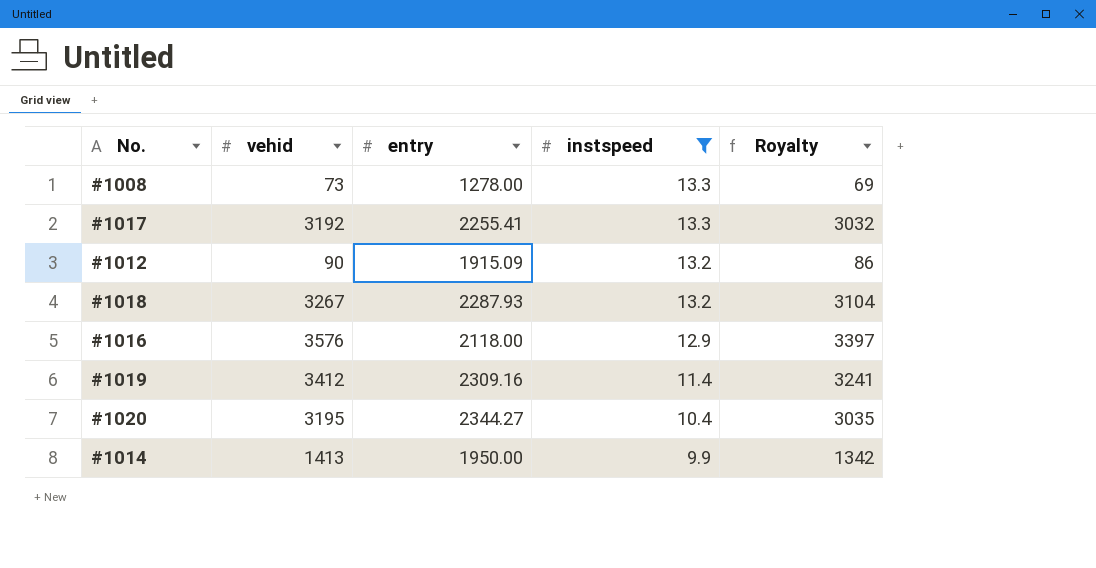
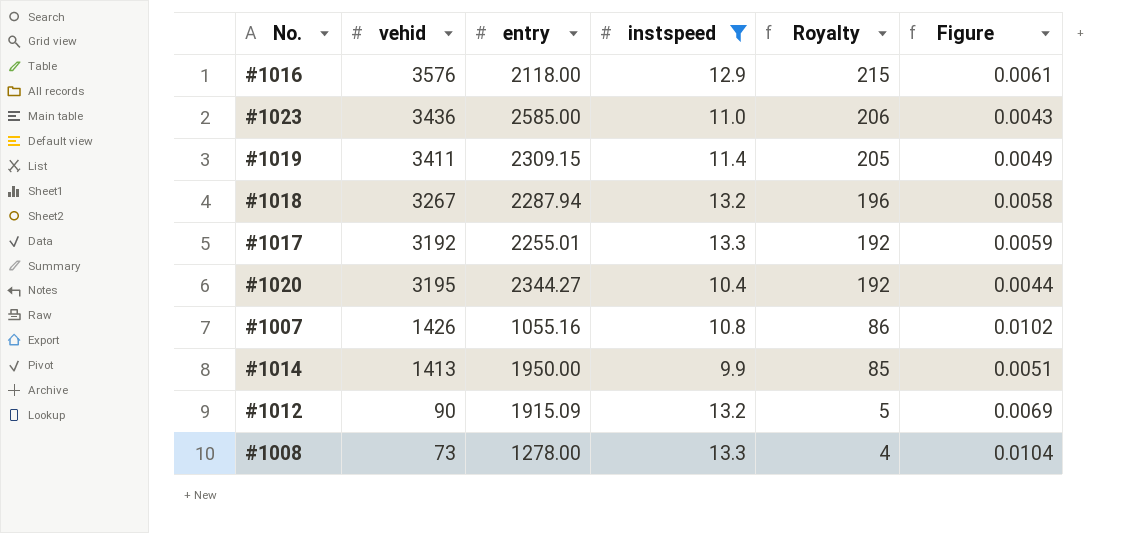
row order: instspeed descending -> Royalty descending
column Royalty | formula: [vehid] * 0.95 -> [vehid] * 0.06
column Figure | formula: none -> [instspeed] / [entry]
row #1023: none -> 3436 | 2585.00 | 11.0 | 206 | 0.0043
#1019 | vehid: 3412 -> 3411
#1019 | entry: 2309.16 -> 2309.15
#1018 | entry: 2287.93 -> 2287.94
#1017 | entry: 2255.41 -> 2255.01
row #1007: none -> 1426 | 1055.16 | 10.8 | 86 | 0.0102

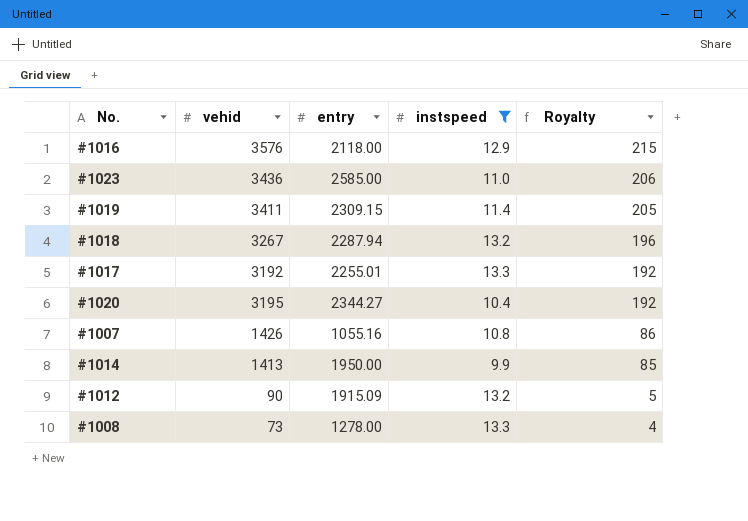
column Figure | formula: [instspeed] / [entry] -> none

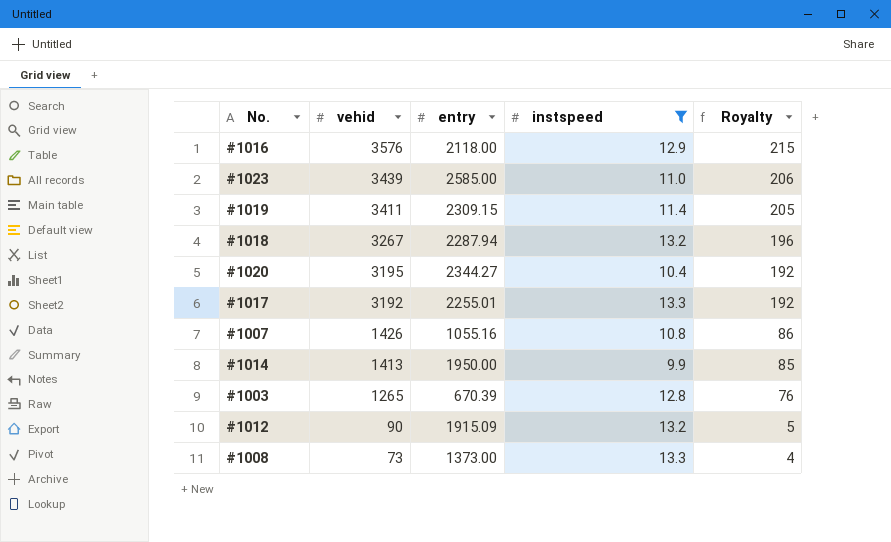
row order: Royalty descending -> vehid descending
#1023 | vehid: 3436 -> 3439
row #1003: none -> 1265 | 670.39 | 12.8 | 76
#1008 | entry: 1278.00 -> 1373.00

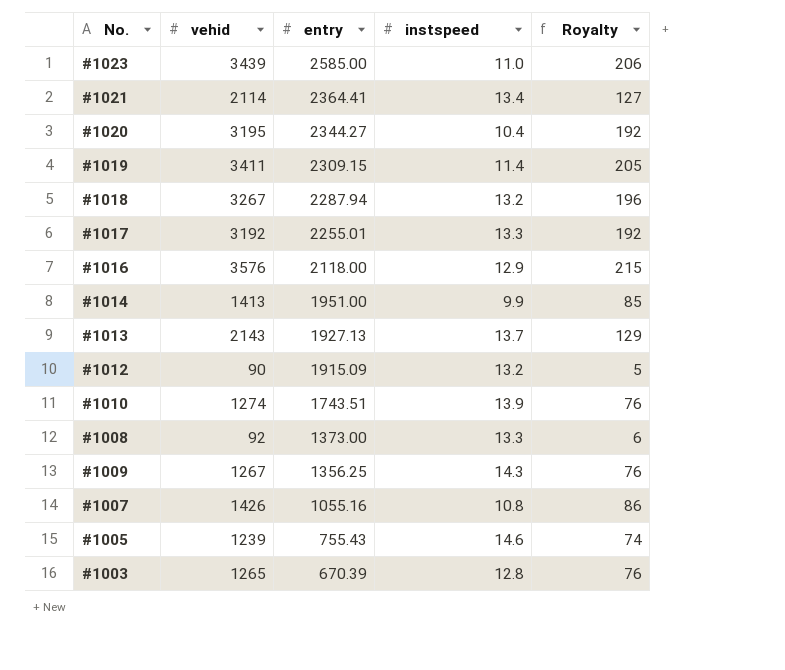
filter: instspeed <= 13.3 -> none
row order: vehid descending -> entry descending
#1014 | entry: 1950.00 -> 1951.00
#1008 | vehid: 73 -> 92
#1008 | Royalty: 4 -> 6

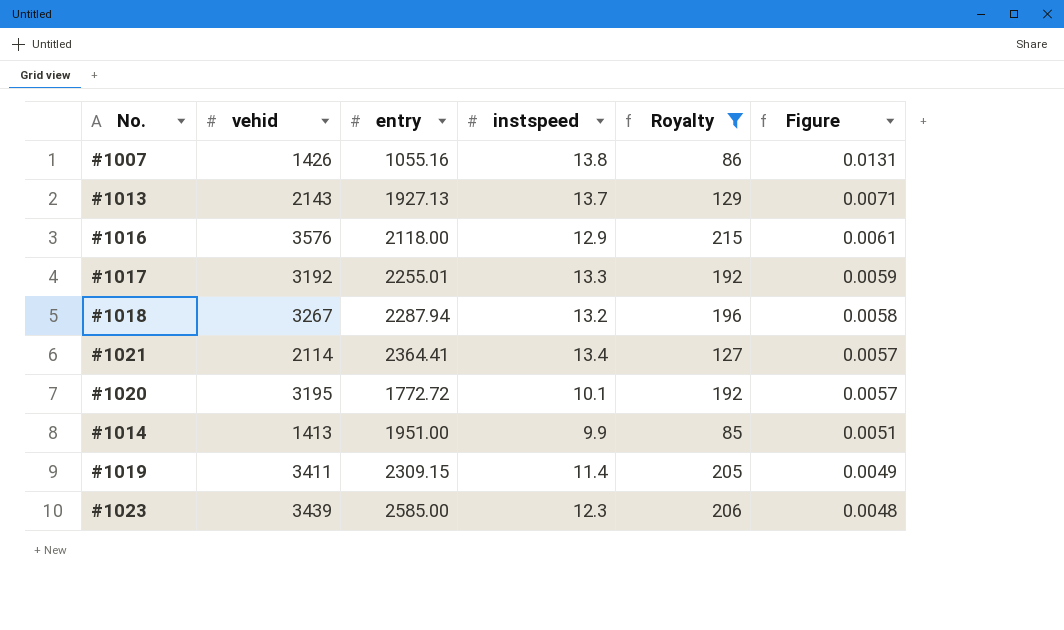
filter: none -> Royalty >= 85
row order: entry descending -> Figure descending
column Figure | formula: none -> [instspeed] / [entry]
#1007 | instspeed: 10.8 -> 13.8
#1020 | entry: 2344.27 -> 1772.72
#1020 | instspeed: 10.4 -> 10.1
#1023 | instspeed: 11.0 -> 12.3

